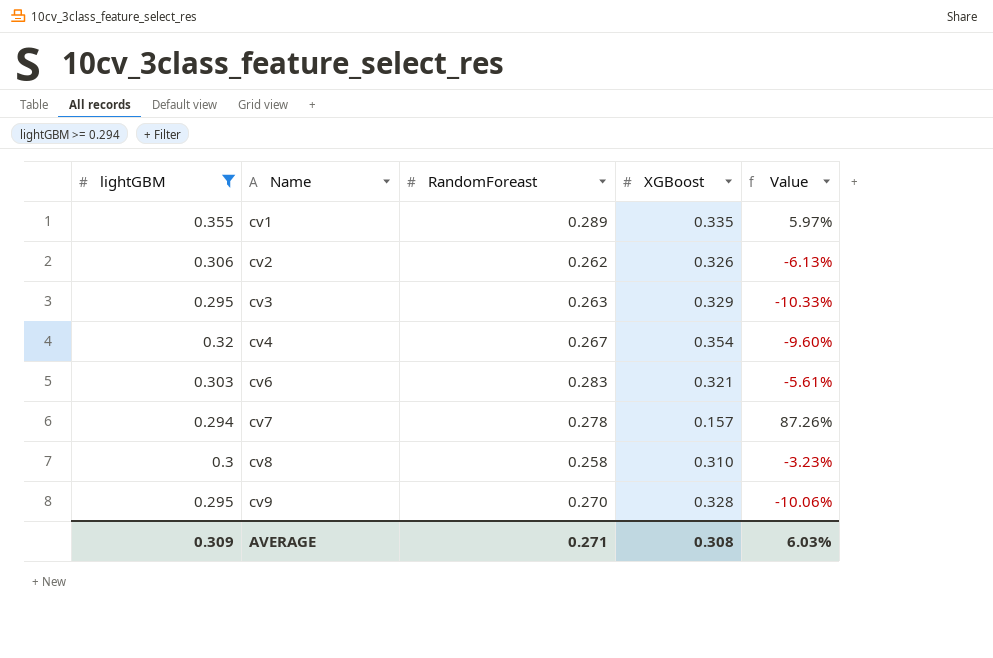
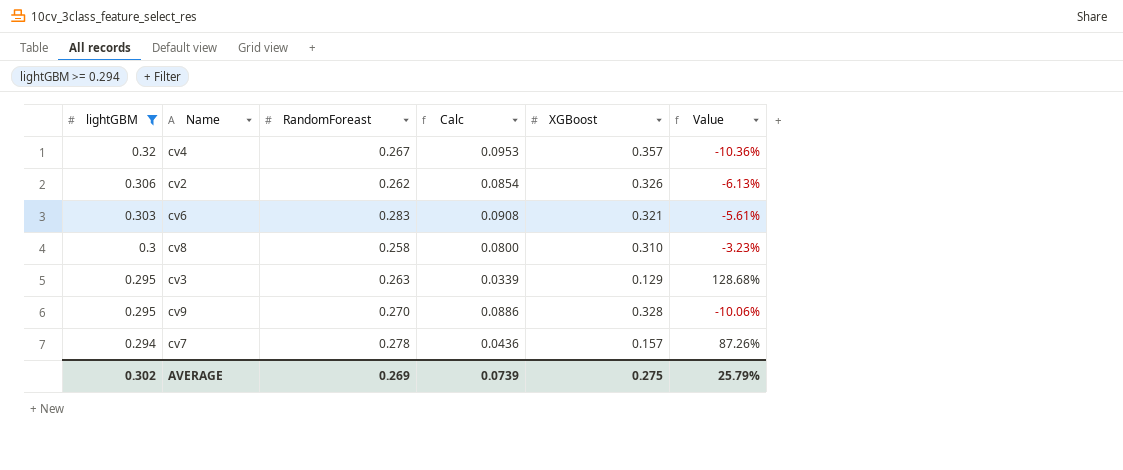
row order: Name ascending -> lightGBM descending
column Calc | formula: none -> [RandomForeast] * [XGBoost]
row cv1: 0.355 | 0.289 | 0.335 | 5.97% -> none
cv4 | XGBoost: 0.354 -> 0.357
cv4 | Value: -9.60% -> -10.36%
cv3 | XGBoost: 0.329 -> 0.129
cv3 | Value: -10.33% -> 128.68%
AVERAGE | lightGBM: 0.309 -> 0.302
AVERAGE | RandomForeast: 0.271 -> 0.269
AVERAGE | XGBoost: 0.308 -> 0.275
AVERAGE | Value: 6.03% -> 25.79%

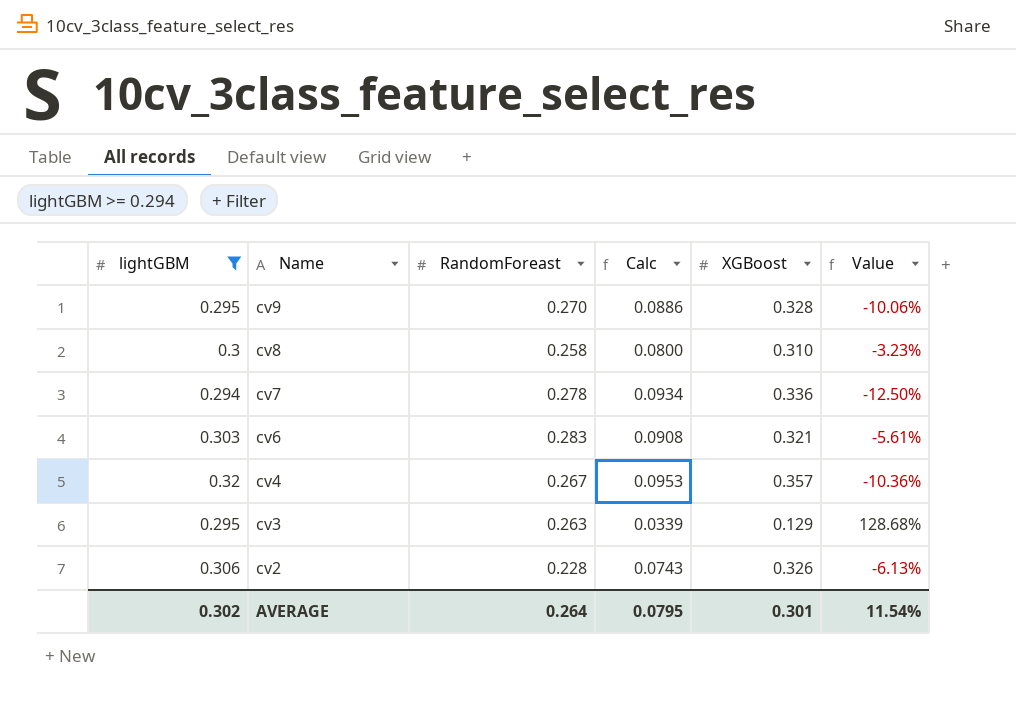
row order: lightGBM descending -> Name descending
cv7 | Calc: 0.0436 -> 0.0934
cv7 | XGBoost: 0.157 -> 0.336
cv7 | Value: 87.26% -> -12.50%
cv2 | RandomForeast: 0.262 -> 0.228
cv2 | Calc: 0.0854 -> 0.0743
AVERAGE | RandomForeast: 0.269 -> 0.264
AVERAGE | Calc: 0.0739 -> 0.0795
AVERAGE | XGBoost: 0.275 -> 0.301
AVERAGE | Value: 25.79% -> 11.54%

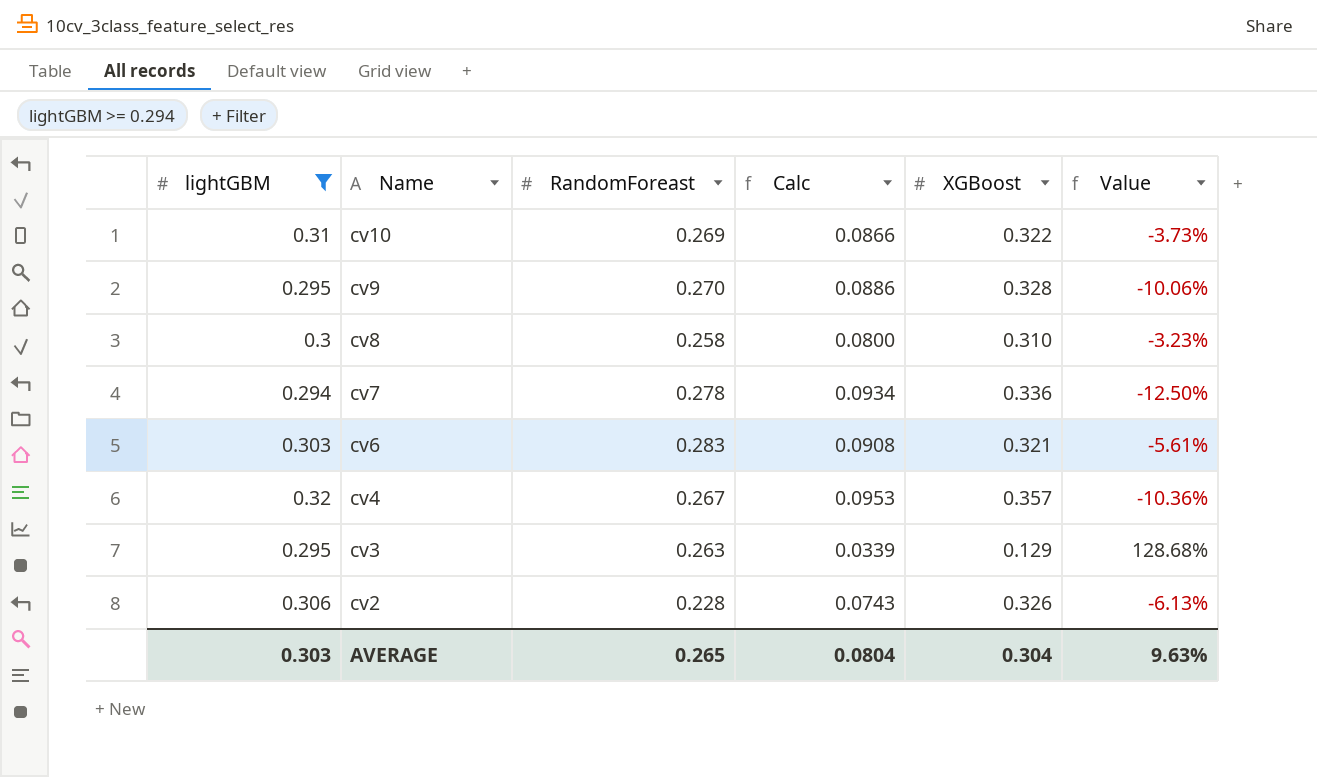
row cv10: none -> 0.31 | 0.269 | 0.0866 | 0.322 | -3.73%
AVERAGE | lightGBM: 0.302 -> 0.303
AVERAGE | RandomForeast: 0.264 -> 0.265
AVERAGE | Calc: 0.0795 -> 0.0804
AVERAGE | XGBoost: 0.301 -> 0.304
AVERAGE | Value: 11.54% -> 9.63%

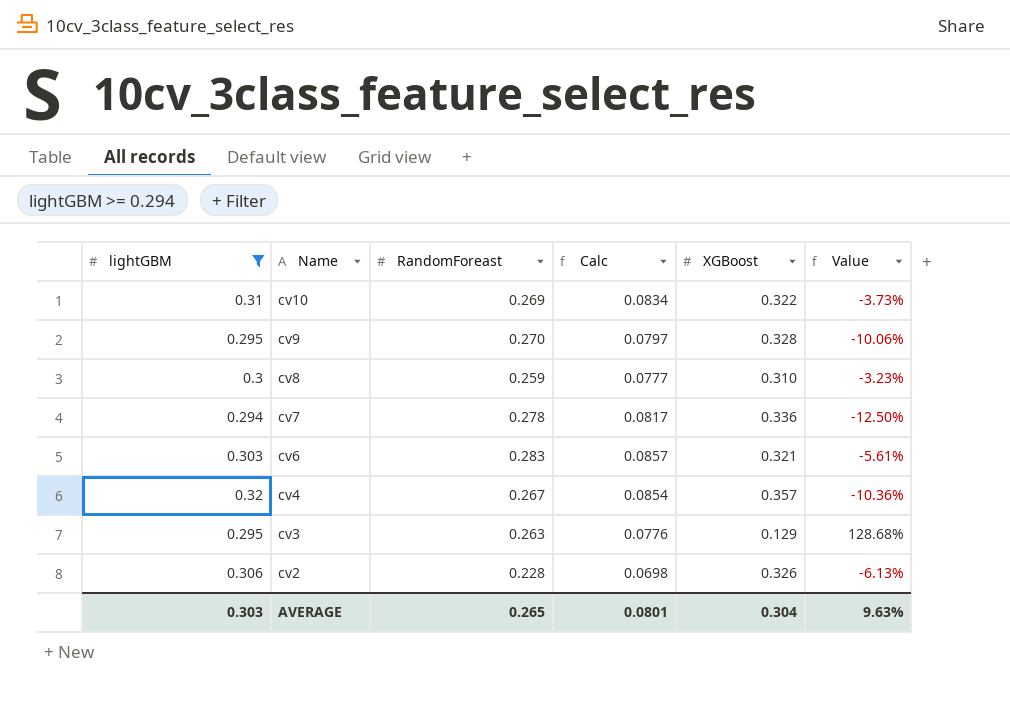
column Calc | formula: [RandomForeast] * [XGBoost] -> [lightGBM] * [RandomForeast]
cv8 | RandomForeast: 0.258 -> 0.259
AVERAGE | Calc: 0.0804 -> 0.0801

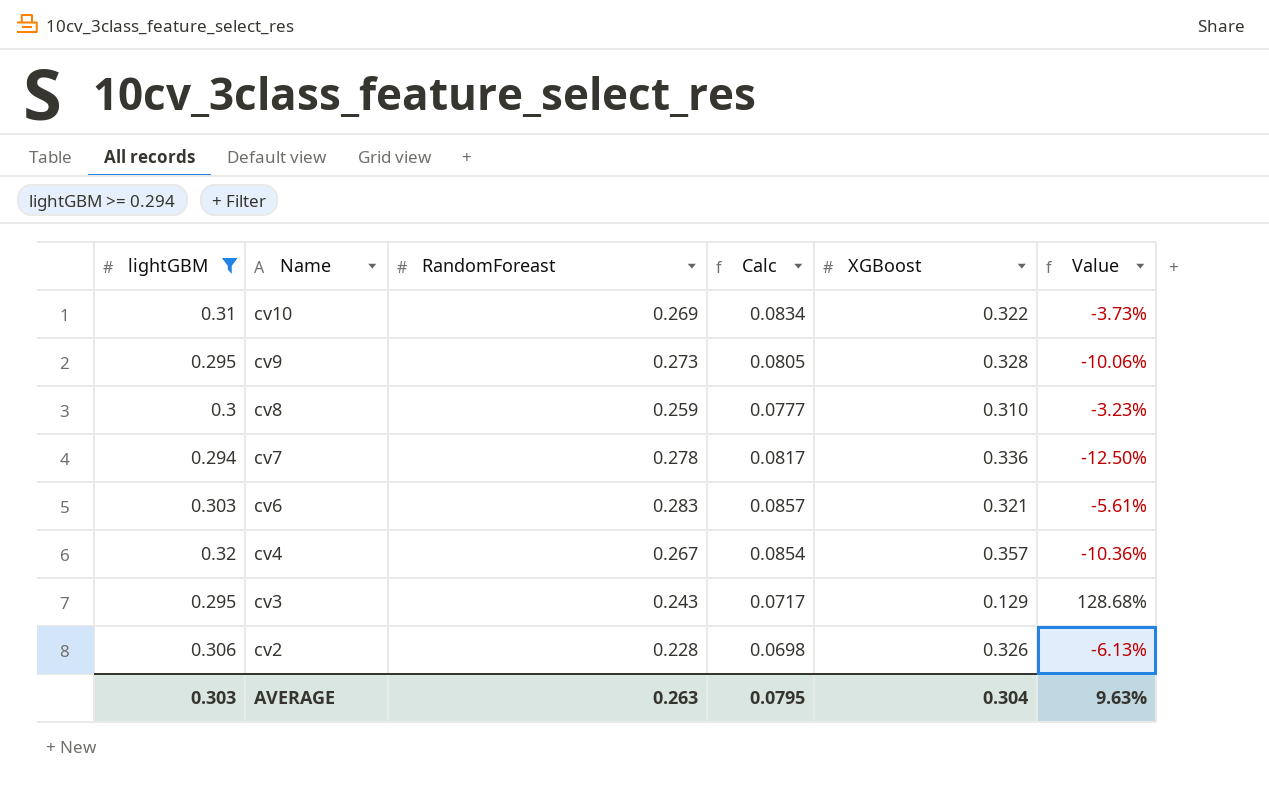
cv9 | RandomForeast: 0.270 -> 0.273
cv9 | Calc: 0.0797 -> 0.0805
cv3 | RandomForeast: 0.263 -> 0.243
cv3 | Calc: 0.0776 -> 0.0717
AVERAGE | RandomForeast: 0.265 -> 0.263
AVERAGE | Calc: 0.0801 -> 0.0795

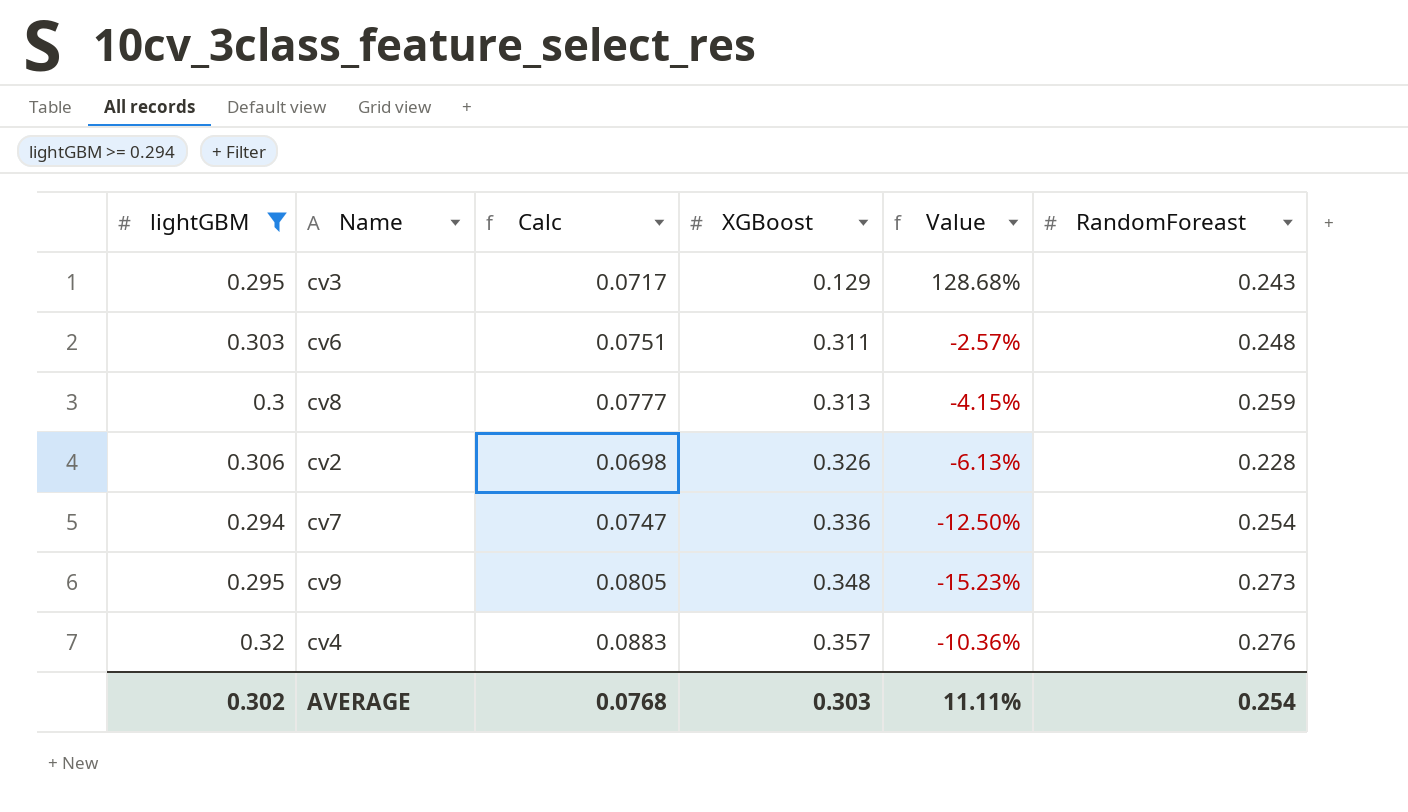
row order: Name descending -> XGBoost ascending
column RandomForeast | position: 3 -> 6
row cv10: 0.31 | 0.269 | 0.0834 | 0.322 | -3.73% -> none
cv6 | Calc: 0.0857 -> 0.0751
cv6 | XGBoost: 0.321 -> 0.311
cv6 | Value: -5.61% -> -2.57%
cv6 | RandomForeast: 0.283 -> 0.248
cv8 | XGBoost: 0.310 -> 0.313
cv8 | Value: -3.23% -> -4.15%
cv7 | Calc: 0.0817 -> 0.0747
cv7 | RandomForeast: 0.278 -> 0.254
cv9 | XGBoost: 0.328 -> 0.348
cv9 | Value: -10.06% -> -15.23%
cv4 | Calc: 0.0854 -> 0.0883
cv4 | RandomForeast: 0.267 -> 0.276
AVERAGE | lightGBM: 0.303 -> 0.302
AVERAGE | Calc: 0.0795 -> 0.0768
AVERAGE | XGBoost: 0.304 -> 0.303
AVERAGE | Value: 9.63% -> 11.11%
AVERAGE | RandomForeast: 0.263 -> 0.254

